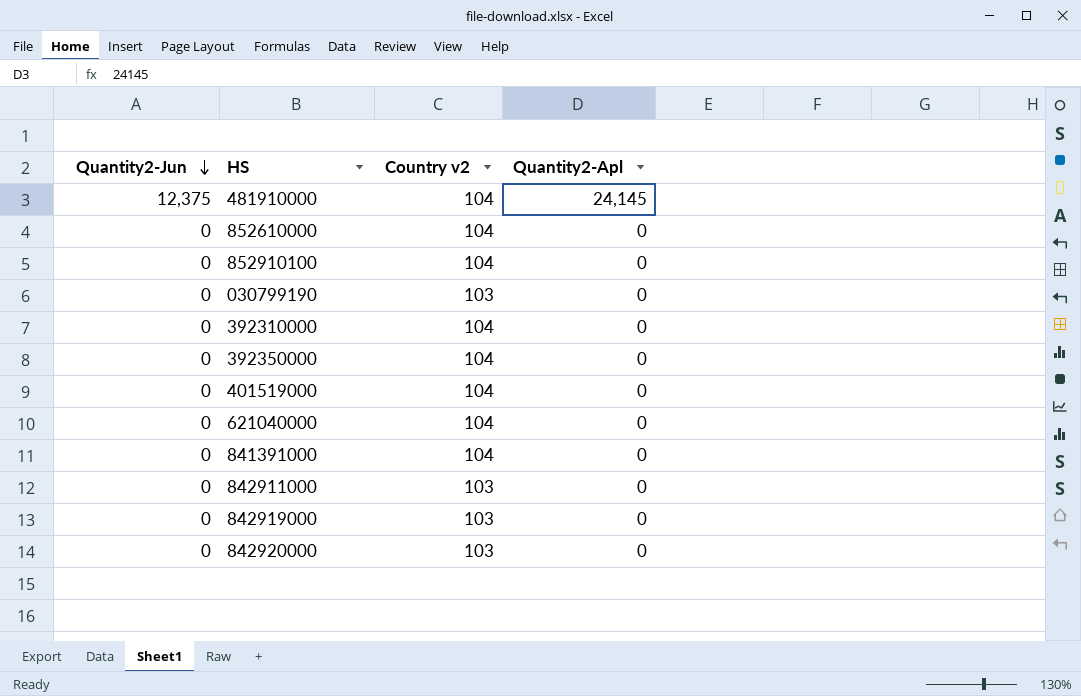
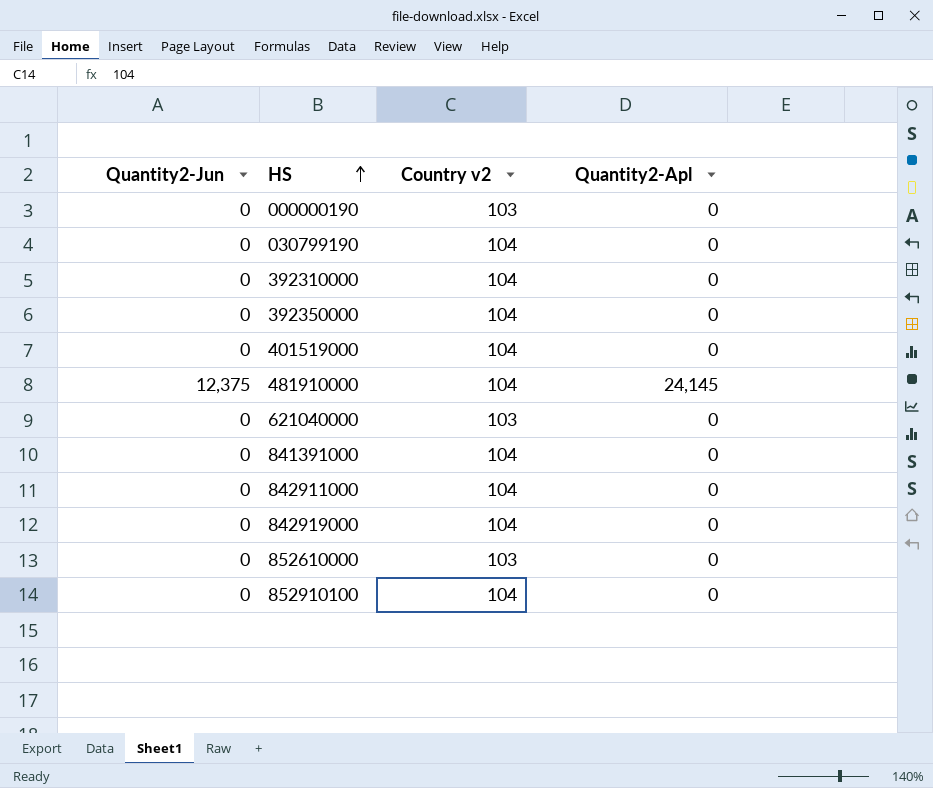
row order: Quantity2-Jun descending -> HS ascending
row 842920000: 0 | 103 | 0 -> none
row 000000190: none -> 0 | 103 | 0
030799190 | Country v2: 103 -> 104
621040000 | Country v2: 104 -> 103
842911000 | Country v2: 103 -> 104
842919000 | Country v2: 103 -> 104
852610000 | Country v2: 104 -> 103

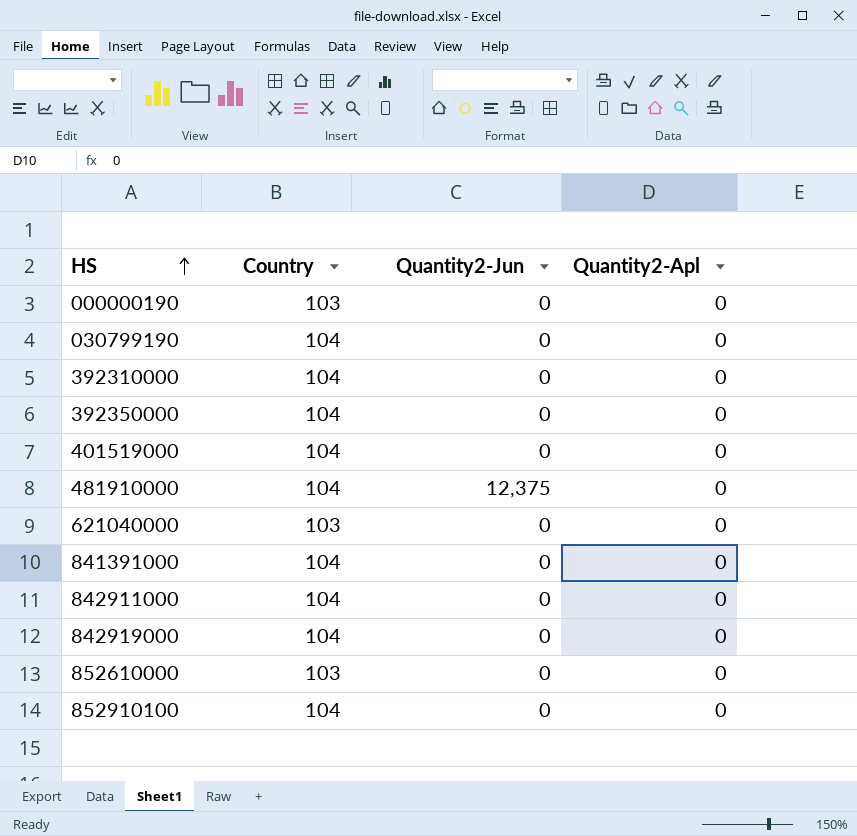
column name: Country v2 -> Country
column Quantity2-Jun | position: 1 -> 3
481910000 | Quantity2-Apl: 24,145 -> 0

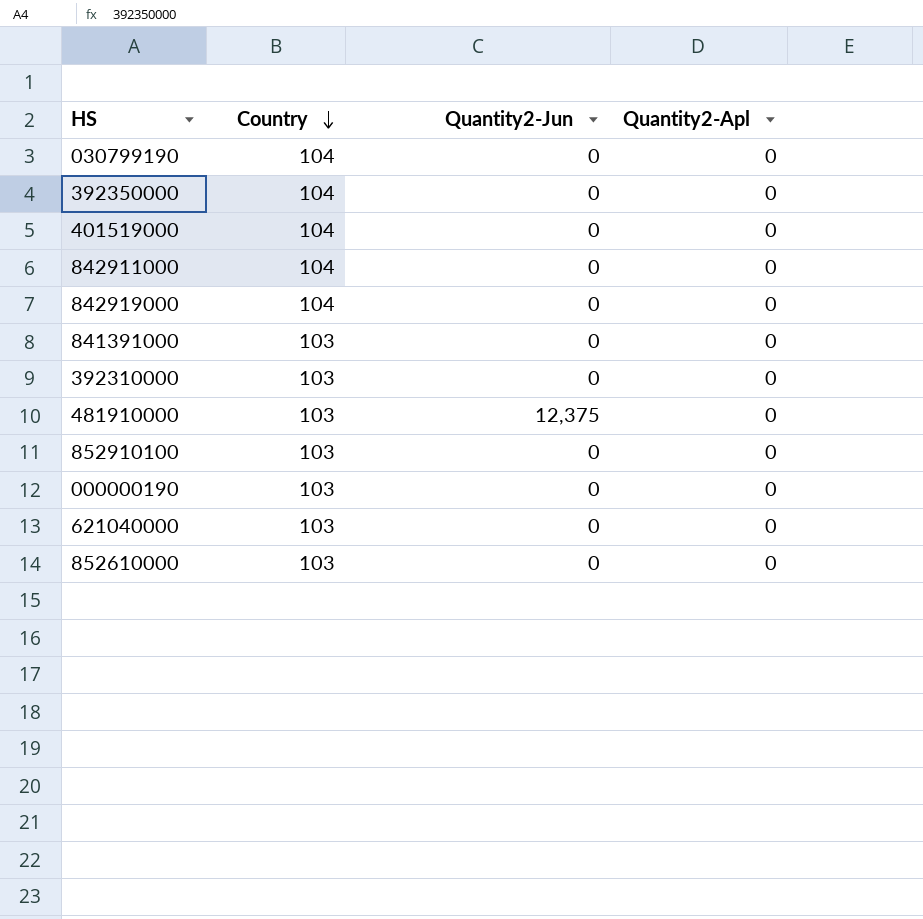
row order: HS ascending -> Country descending
841391000 | Country: 104 -> 103
392310000 | Country: 104 -> 103
481910000 | Country: 104 -> 103
852910100 | Country: 104 -> 103

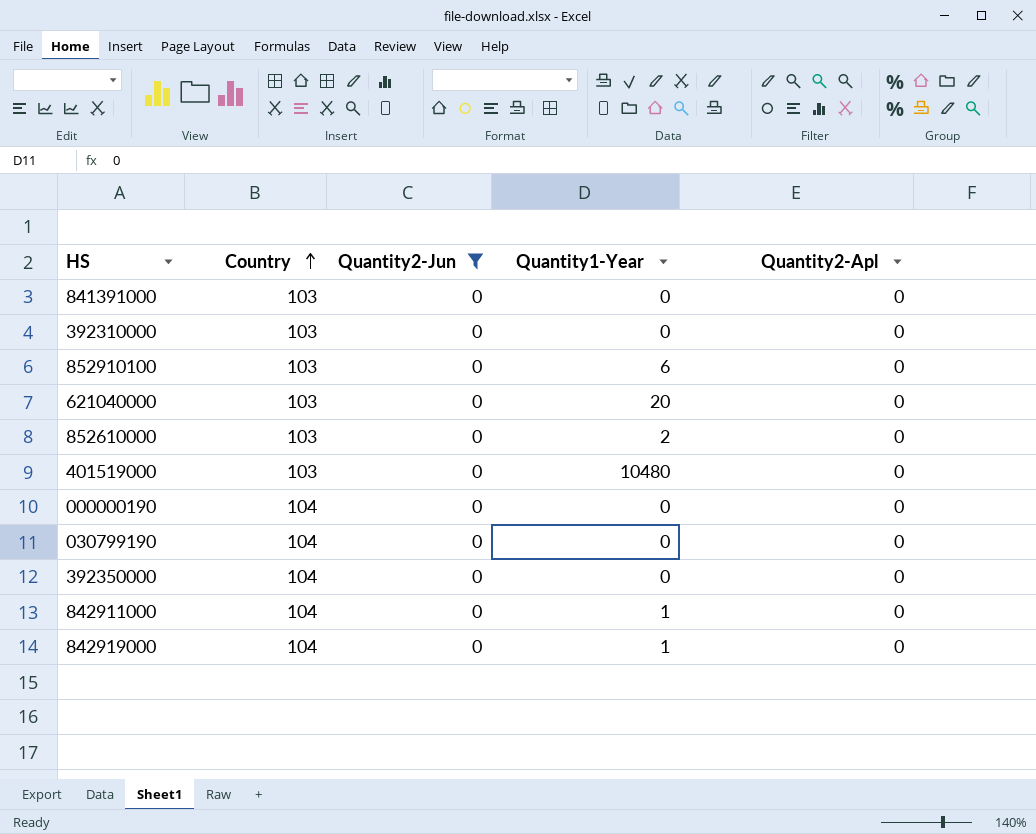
filter: none -> Quantity2-Jun = 0
row order: Country descending -> Country ascending
column Quantity1-Year | position: none -> 4
401519000 | Country: 104 -> 103
000000190 | Country: 103 -> 104

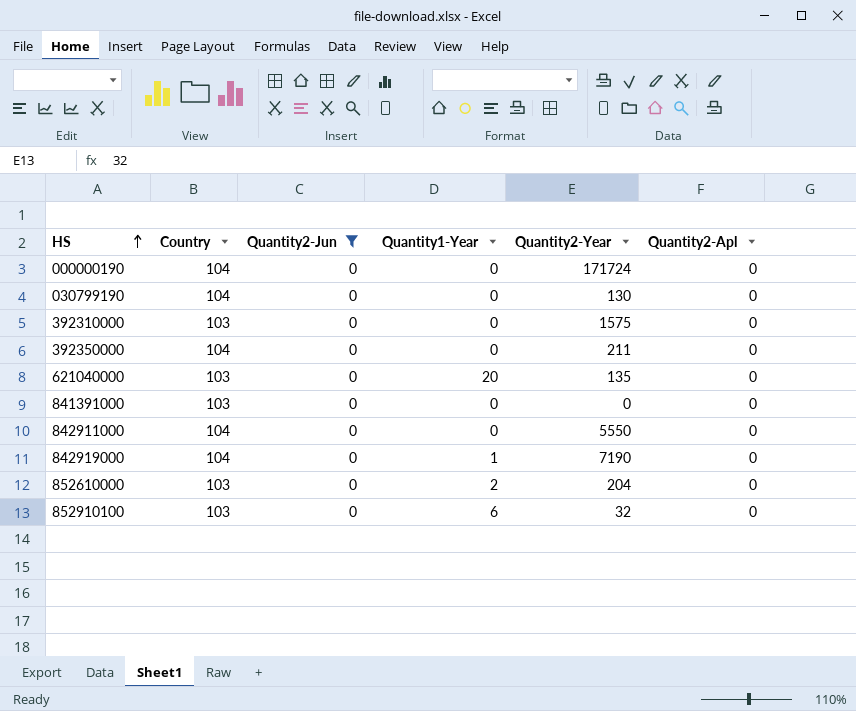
row order: Country ascending -> HS ascending
column Quantity2-Year | position: none -> 5
row 401519000: 103 | 0 | 10480 | 0 -> none
842911000 | Quantity1-Year: 1 -> 0

